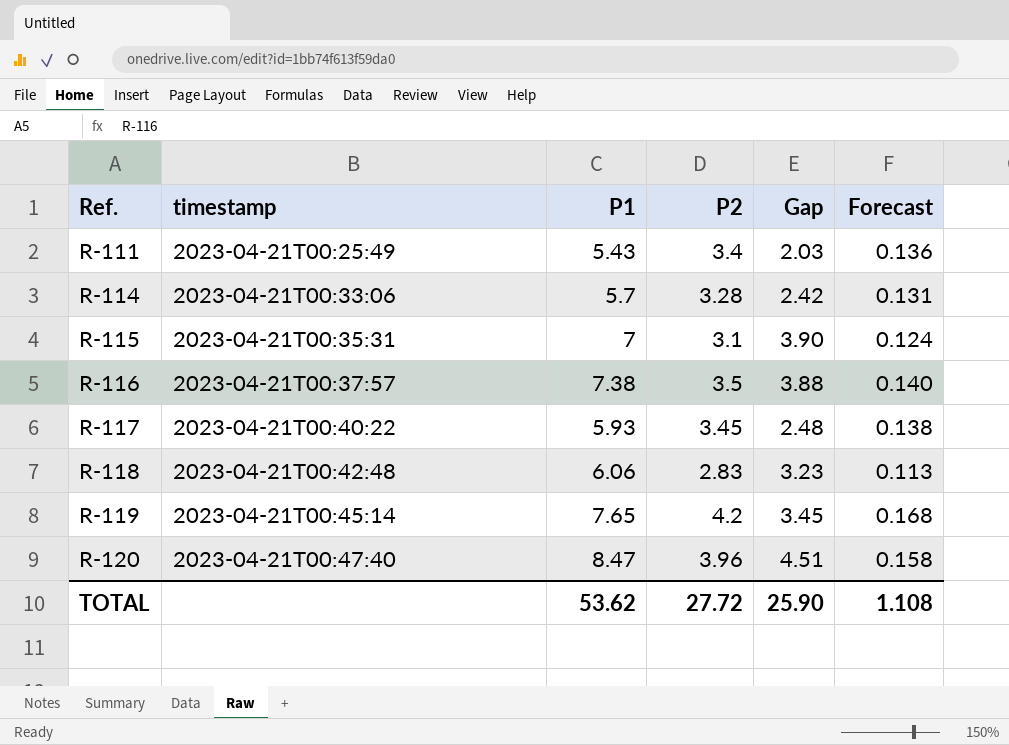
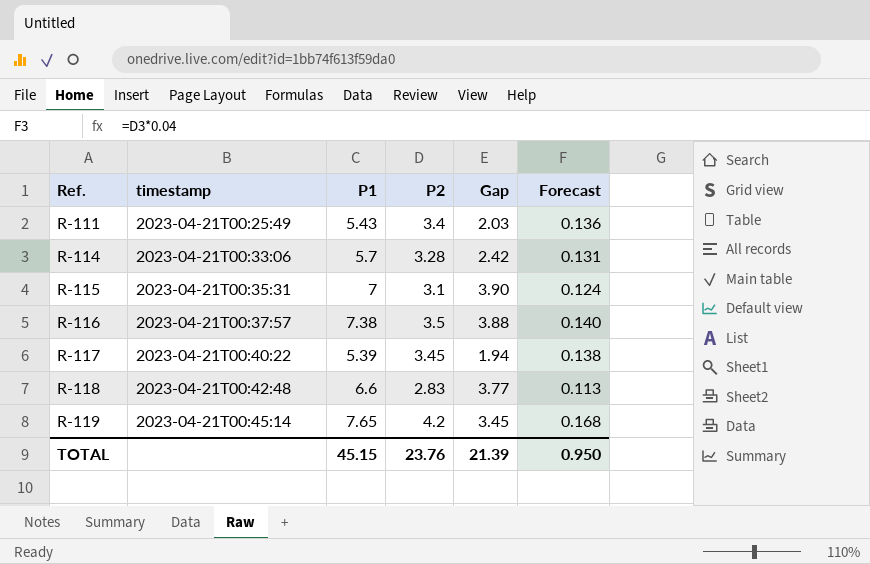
row R-120: 2023-04-21T00:47:40 | 8.47 | 3.96 | 4.51 | 0.158 -> none
R-117 | P1: 5.93 -> 5.39
R-117 | Gap: 2.48 -> 1.94
R-118 | P1: 6.06 -> 6.6
R-118 | Gap: 3.23 -> 3.77
TOTAL | P1: 53.62 -> 45.15
TOTAL | P2: 27.72 -> 23.76
TOTAL | Gap: 25.90 -> 21.39
TOTAL | Forecast: 1.108 -> 0.950

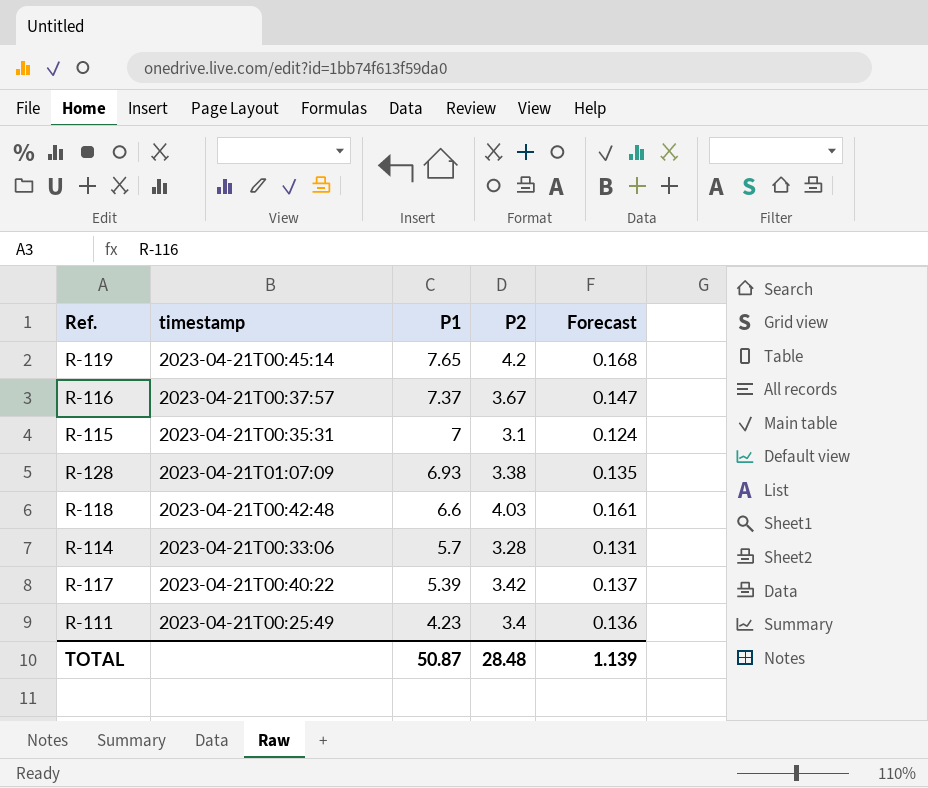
row order: Ref. ascending -> P1 descending
column Gap | formula: [P1] - [P2] -> none
R-116 | P1: 7.38 -> 7.37
R-116 | P2: 3.5 -> 3.67
R-116 | Forecast: 0.140 -> 0.147
row R-128: none -> 2023-04-21T01:07:09 | 6.93 | 3.38 | 0.135
R-118 | P2: 2.83 -> 4.03
R-118 | Forecast: 0.113 -> 0.161
R-117 | P2: 3.45 -> 3.42
R-117 | Forecast: 0.138 -> 0.137
R-111 | P1: 5.43 -> 4.23
TOTAL | P1: 45.15 -> 50.87
TOTAL | P2: 23.76 -> 28.48
TOTAL | Forecast: 0.950 -> 1.139

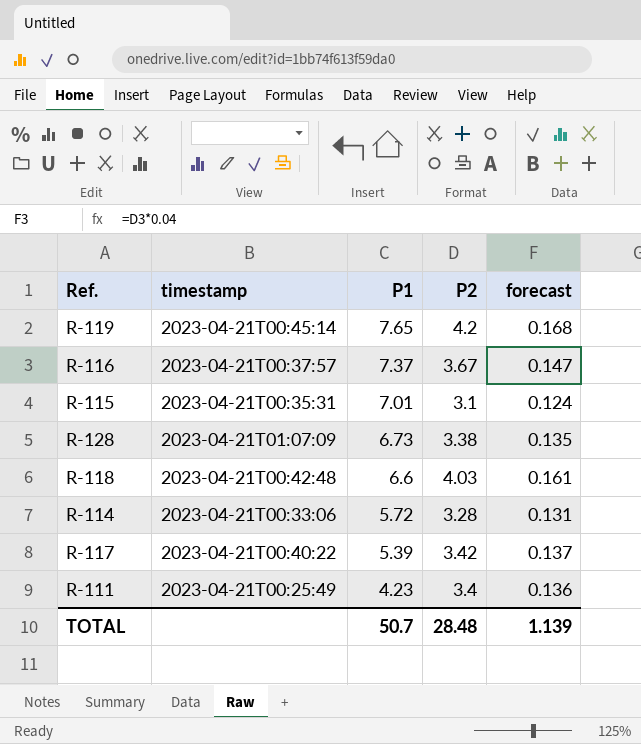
column name: Forecast -> forecast
R-115 | P1: 7 -> 7.01
R-128 | P1: 6.93 -> 6.73
R-114 | P1: 5.7 -> 5.72
TOTAL | P1: 50.87 -> 50.7

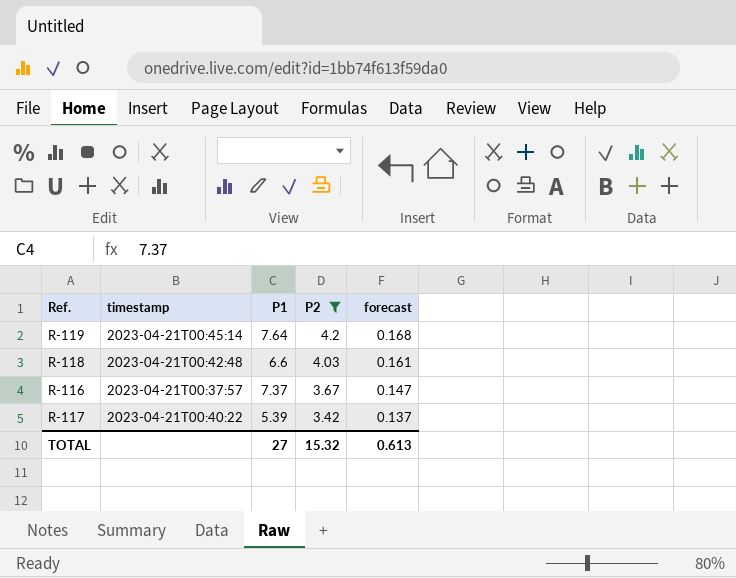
filter: none -> P2 >= 3.42
row order: P1 descending -> P2 descending
R-119 | P1: 7.65 -> 7.64
TOTAL | P1: 50.7 -> 27
TOTAL | P2: 28.48 -> 15.32
TOTAL | forecast: 1.139 -> 0.613

